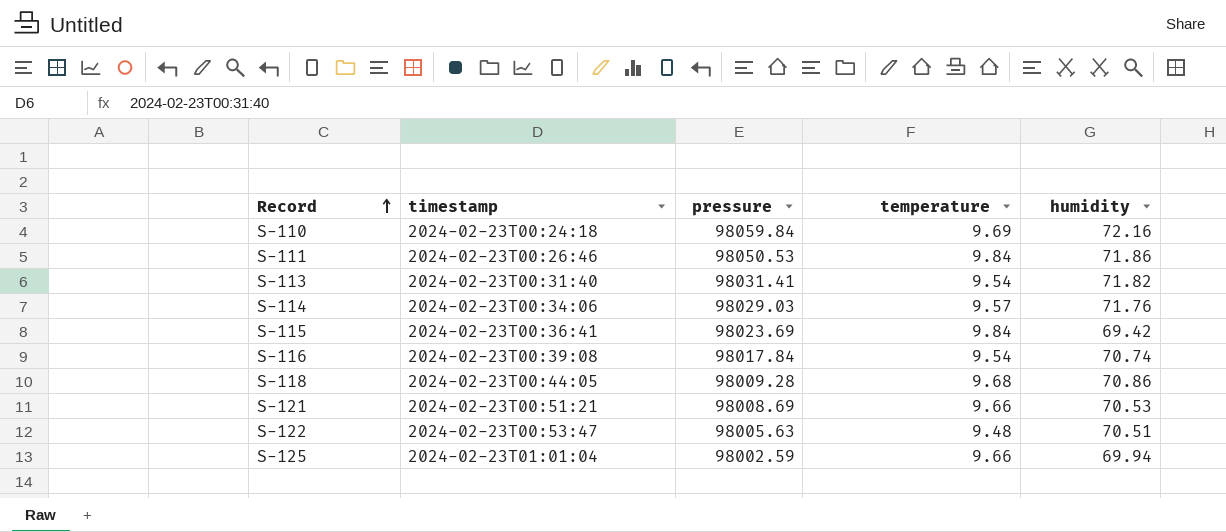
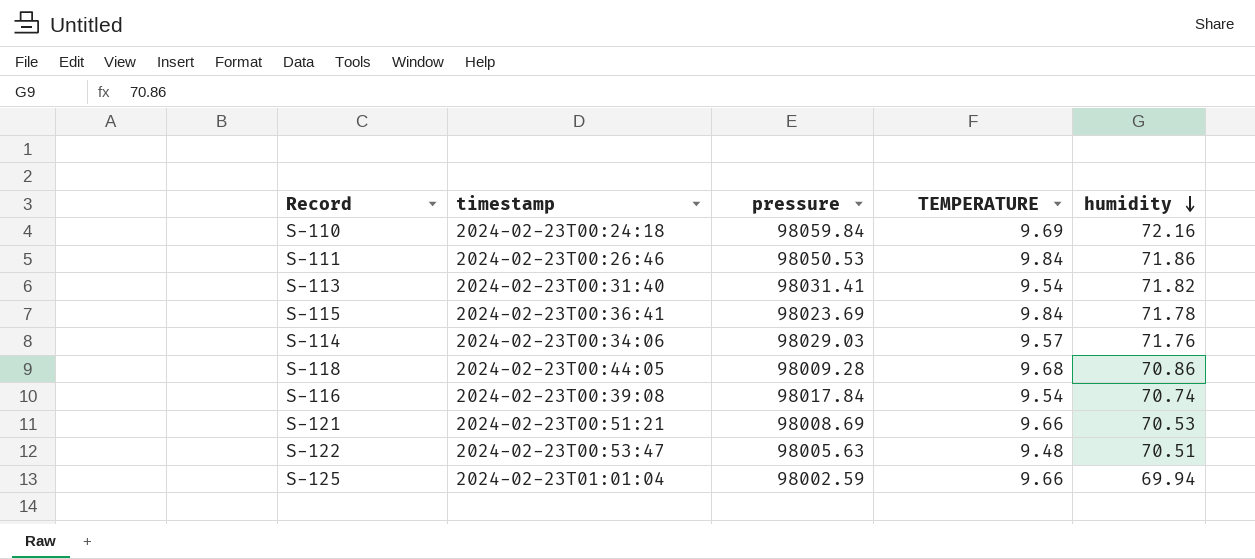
row order: Record ascending -> humidity descending
column name: temperature -> TEMPERATURE
S-115 | humidity: 69.42 -> 71.78

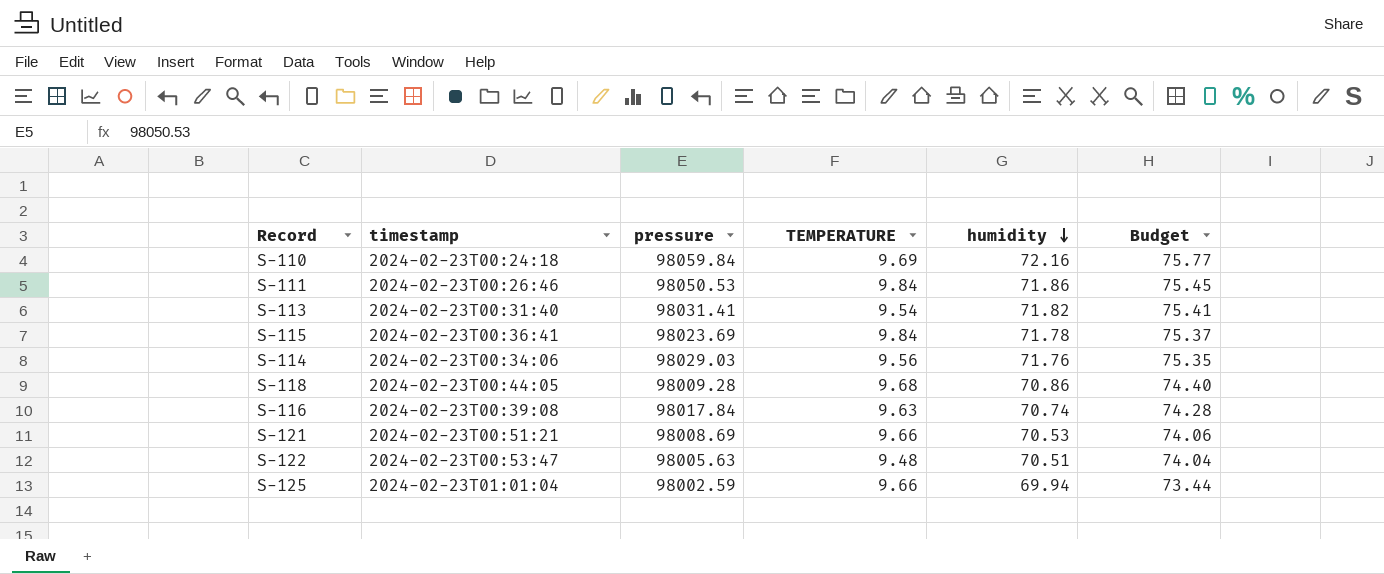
column Budget | formula: none -> [humidity] * 1.05
S-114 | TEMPERATURE: 9.57 -> 9.56
S-116 | TEMPERATURE: 9.54 -> 9.63

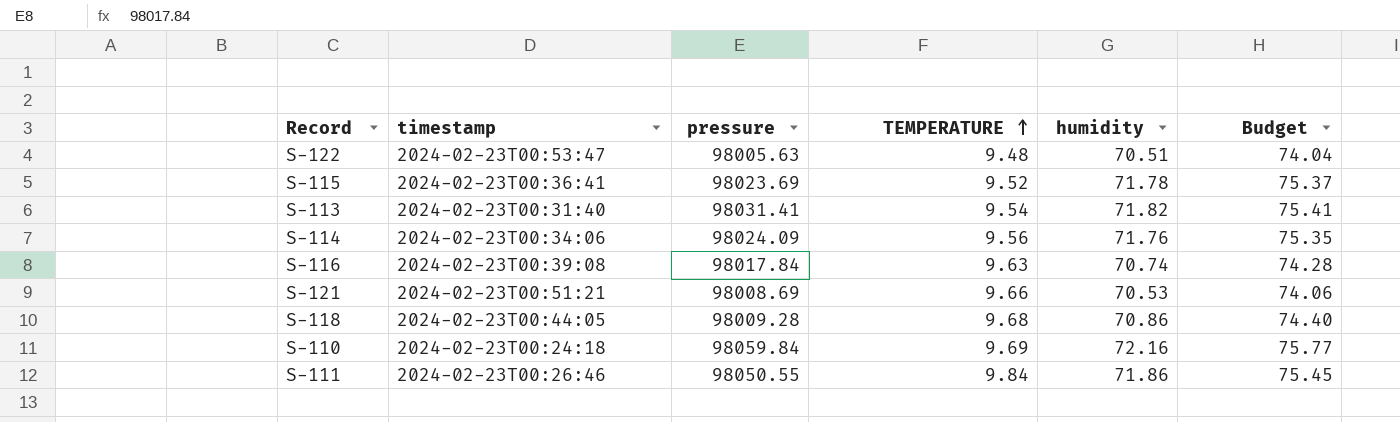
row order: humidity descending -> TEMPERATURE ascending
row S-125: 2024-02-23T01:01:04 | 98002.59 | 9.66 | 69.94 | 73.44 -> none
S-115 | TEMPERATURE: 9.84 -> 9.52
S-114 | pressure: 98029.03 -> 98024.09
S-111 | pressure: 98050.53 -> 98050.55

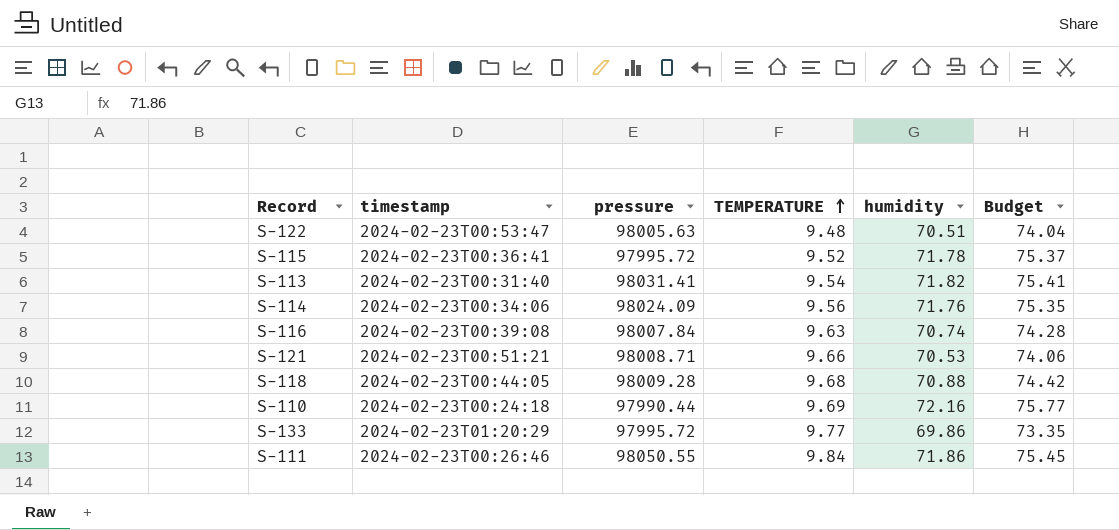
S-115 | pressure: 98023.69 -> 97995.72
S-116 | pressure: 98017.84 -> 98007.84
S-121 | pressure: 98008.69 -> 98008.71
S-118 | humidity: 70.86 -> 70.88
S-118 | Budget: 74.40 -> 74.42
S-110 | pressure: 98059.84 -> 97990.44
row S-133: none -> 2024-02-23T01:20:29 | 97995.72 | 9.77 | 69.86 | 73.35

